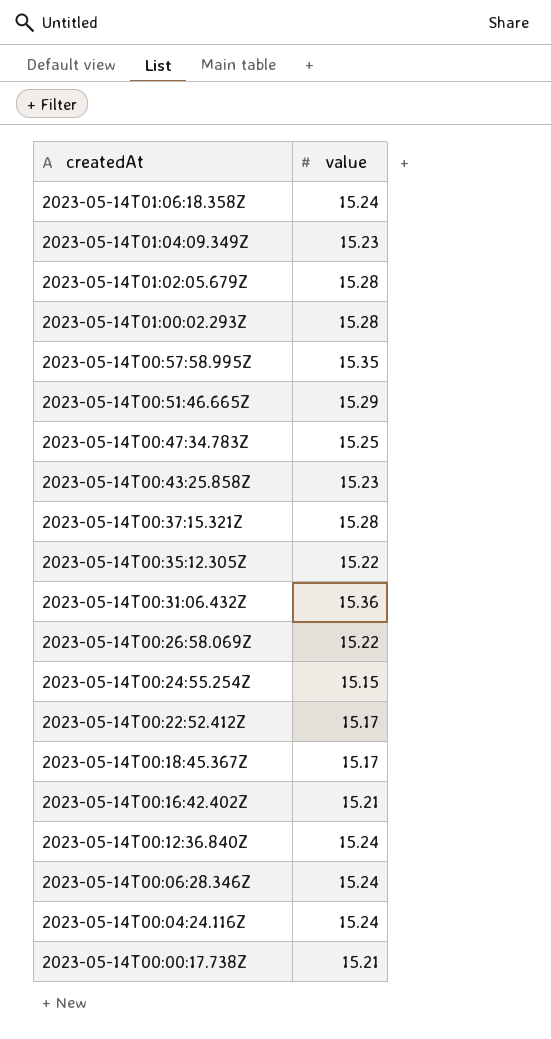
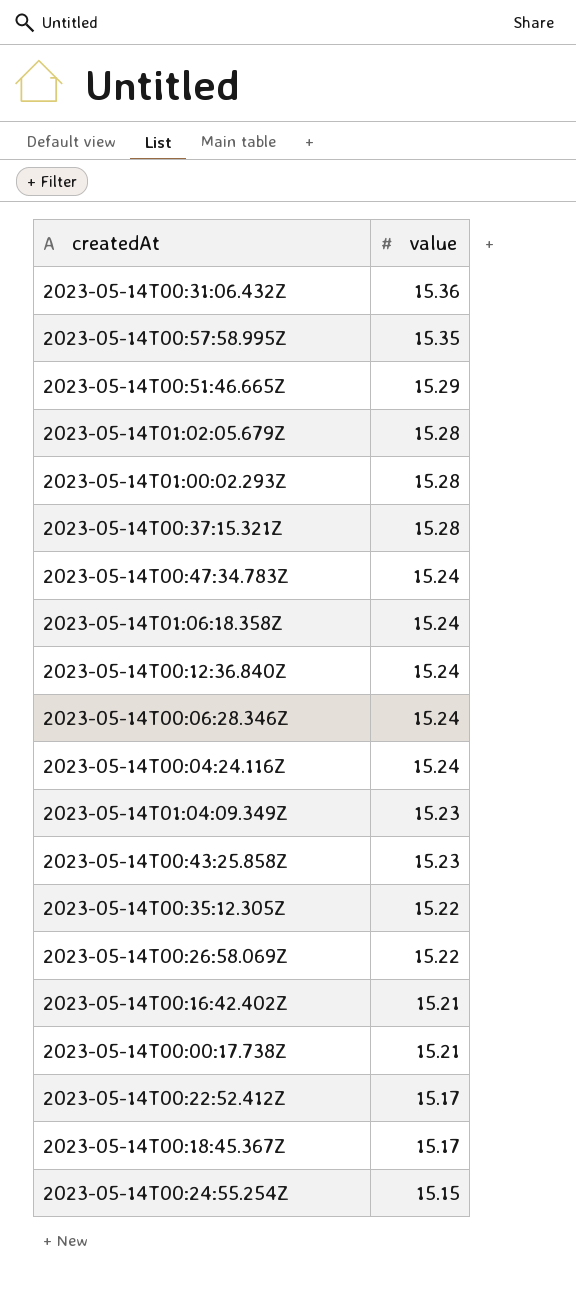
row order: createdAt descending -> value descending
2023-05-14T00:47:34.783Z | value: 15.25 -> 15.24

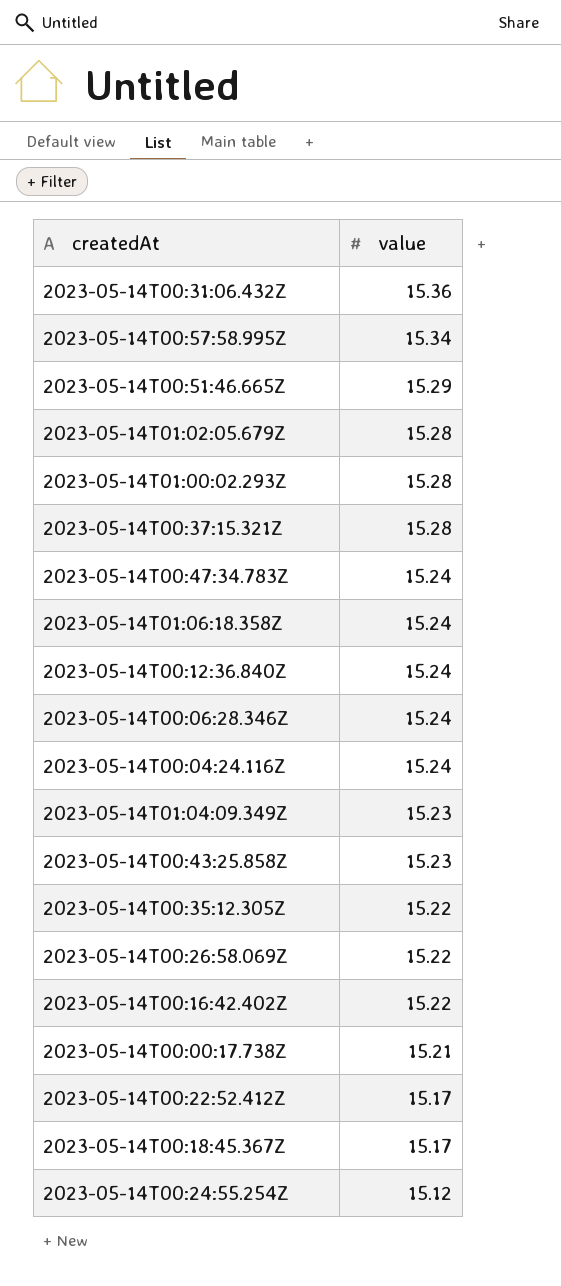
2023-05-14T00:57:58.995Z | value: 15.35 -> 15.34
2023-05-14T00:16:42.402Z | value: 15.21 -> 15.22
2023-05-14T00:24:55.254Z | value: 15.15 -> 15.12

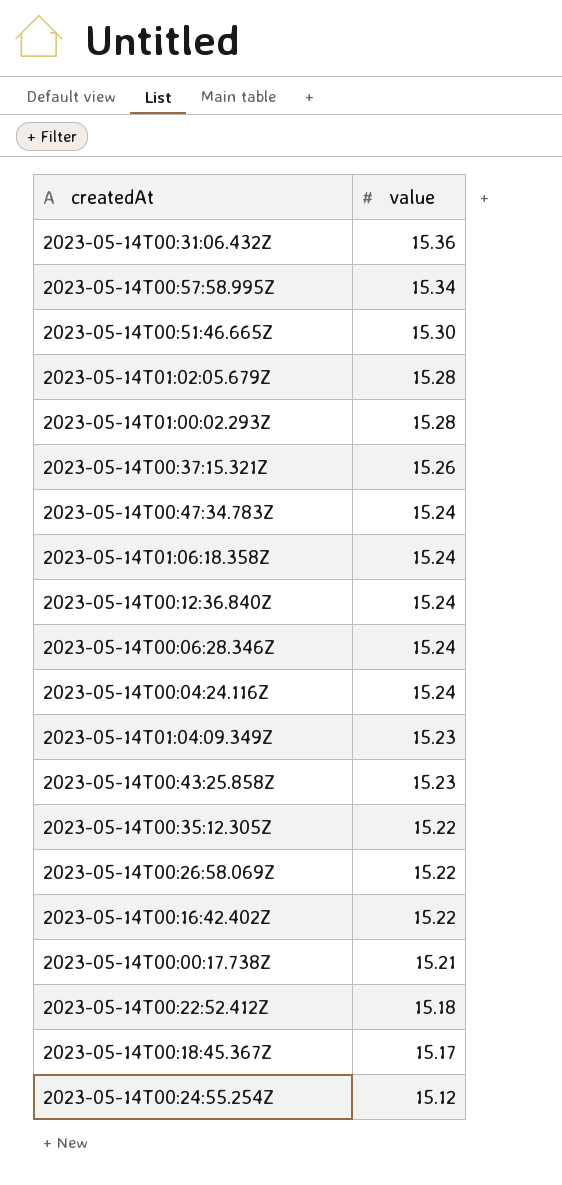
2023-05-14T00:51:46.665Z | value: 15.29 -> 15.30
2023-05-14T00:37:15.321Z | value: 15.28 -> 15.26
2023-05-14T00:22:52.412Z | value: 15.17 -> 15.18

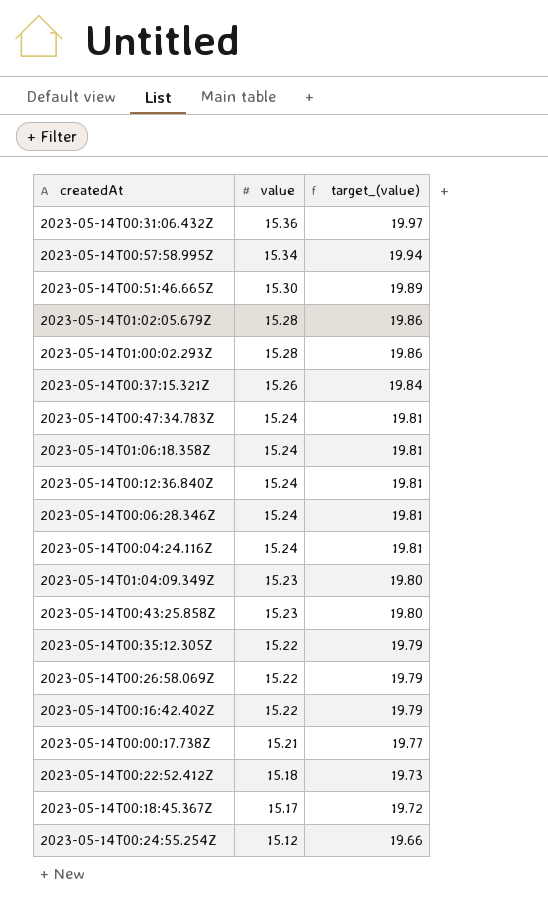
column target_(value) | formula: none -> [value] * 1.3

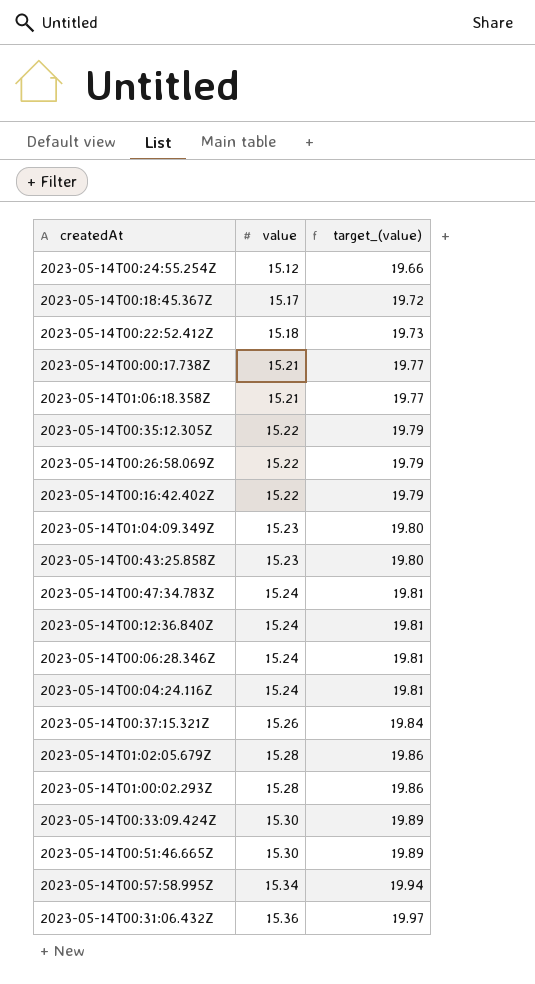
row order: value descending -> value ascending
2023-05-14T01:06:18.358Z | value: 15.24 -> 15.21
2023-05-14T01:06:18.358Z | target_(value): 19.81 -> 19.77
row 2023-05-14T00:33:09.424Z: none -> 15.30 | 19.89

